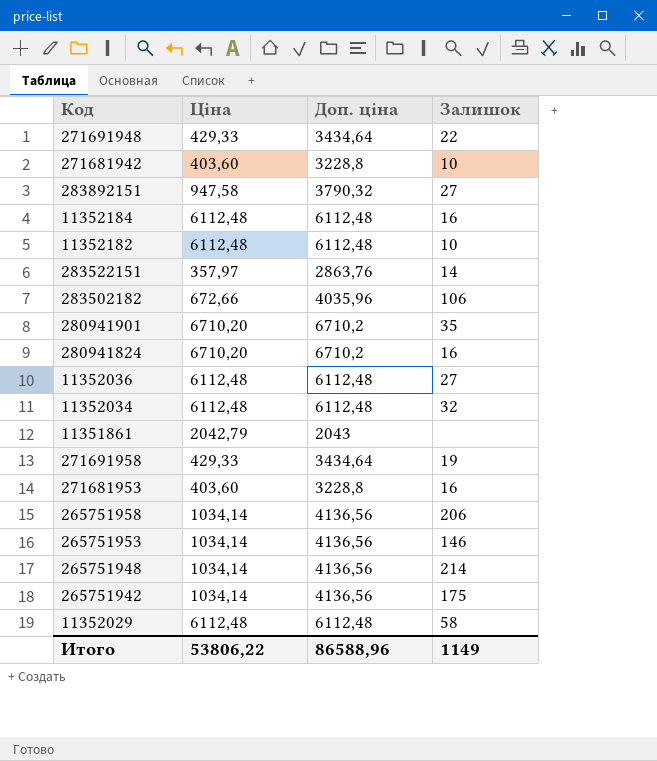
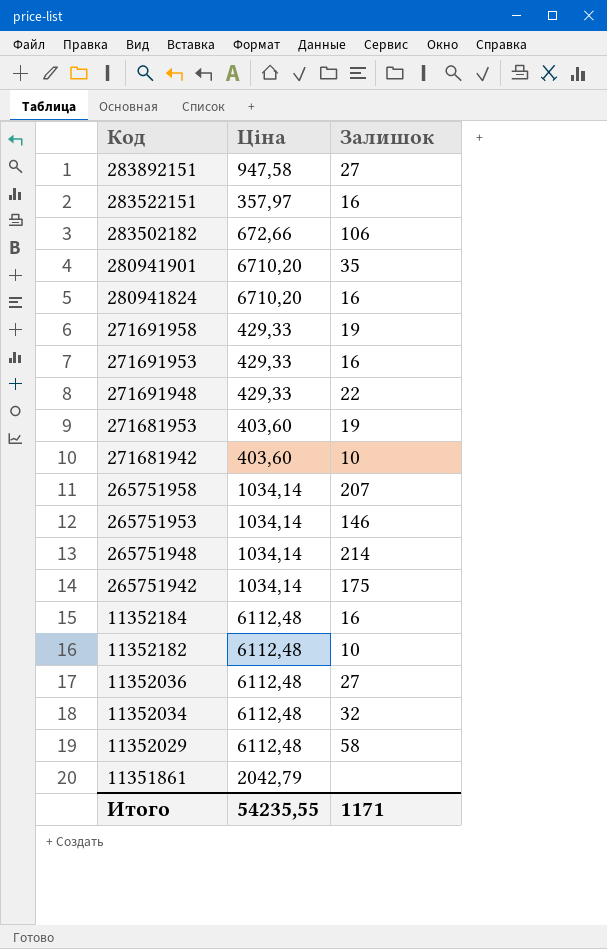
row order: none -> Код descending
column Доп. ціна | position: 3 -> none
283522151 | Залишок: 14 -> 16
row 271691953: none -> 429,33 | 16
271681953 | Залишок: 16 -> 19
265751958 | Залишок: 206 -> 207
Итого | Ціна: 53806,22 -> 54235,55
Итого | Залишок: 1149 -> 1171

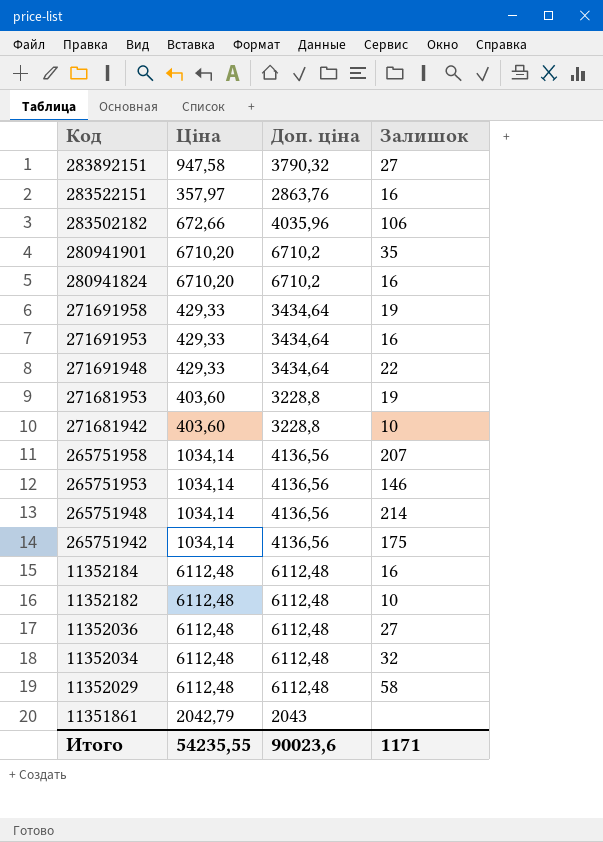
column Доп. ціна | position: none -> 3

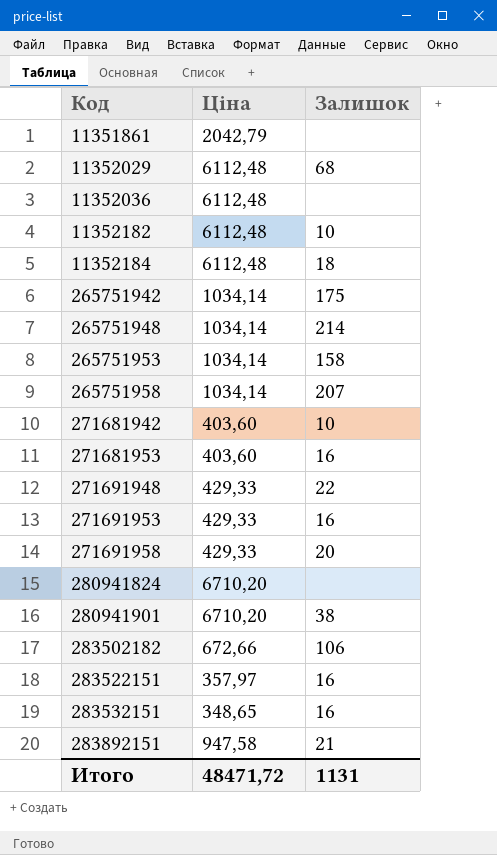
row order: Код descending -> Код ascending
column Доп. ціна | position: 3 -> none
row 11352034: 6112,48 | 6112,48 | 32 -> none
11352029 | Залишок: 58 -> 68
11352036 | Залишок: 27 -> none
11352184 | Залишок: 16 -> 18
265751953 | Залишок: 146 -> 158
271681953 | Залишок: 19 -> 16
271691958 | Залишок: 19 -> 20
280941824 | Залишок: 16 -> none
280941901 | Залишок: 35 -> 38
row 283532151: none -> 348,65 | 16
283892151 | Залишок: 27 -> 21
Итого | Ціна: 54235,55 -> 48471,72
Итого | Залишок: 1171 -> 1131

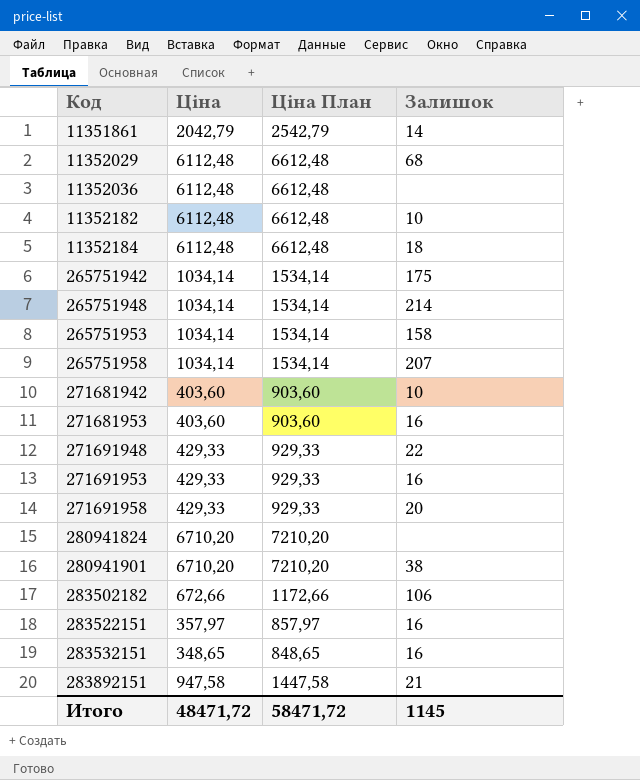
column Ціна План | formula: none -> [Ціна] + 500
11351861 | Залишок: none -> 14
Итого | Залишок: 1131 -> 1145

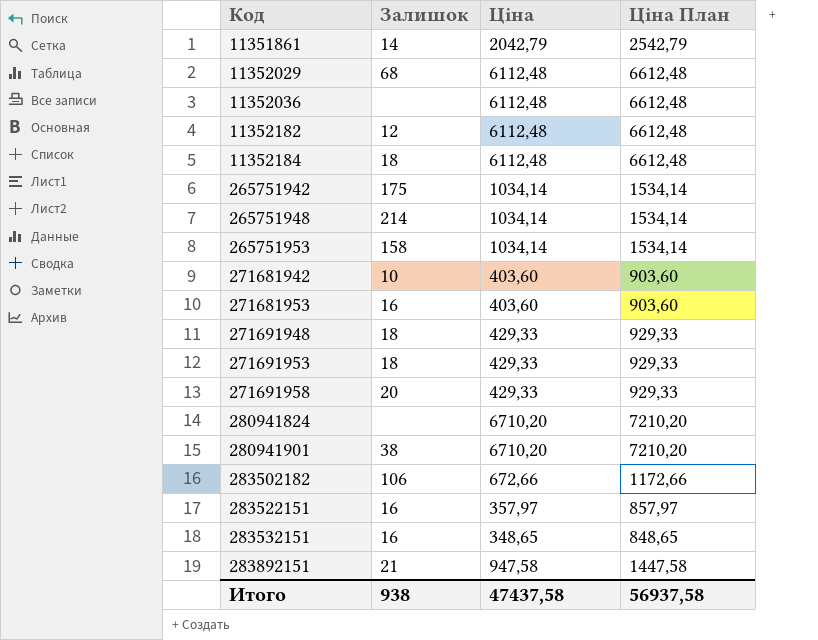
column Залишок | position: 4 -> 2
row 265751958: 1034,14 | 1534,14 | 207 -> none
11352182 | Залишок: 10 -> 12
271691948 | Залишок: 22 -> 18
271691953 | Залишок: 16 -> 18
Итого | Залишок: 1145 -> 938
Итого | Ціна: 48471,72 -> 47437,58
Итого | Ціна План: 58471,72 -> 56937,58

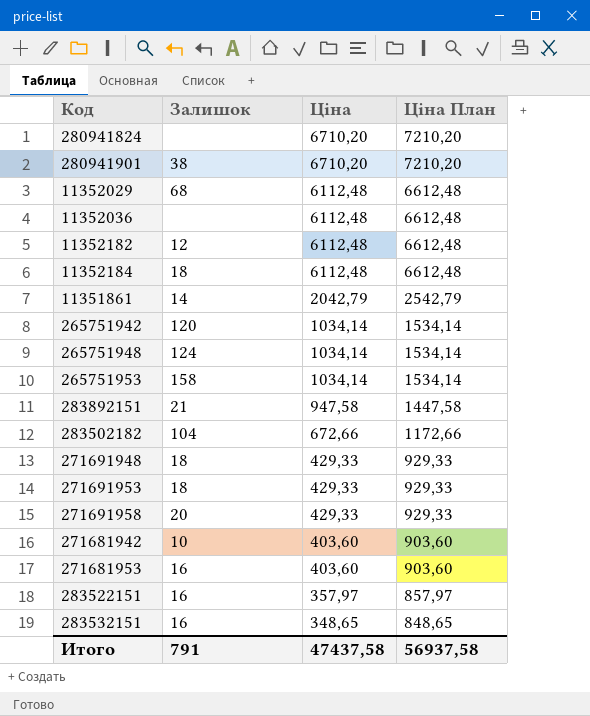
row order: Код ascending -> Ціна descending
265751942 | Залишок: 175 -> 120
265751948 | Залишок: 214 -> 124
283502182 | Залишок: 106 -> 104
Итого | Залишок: 938 -> 791

